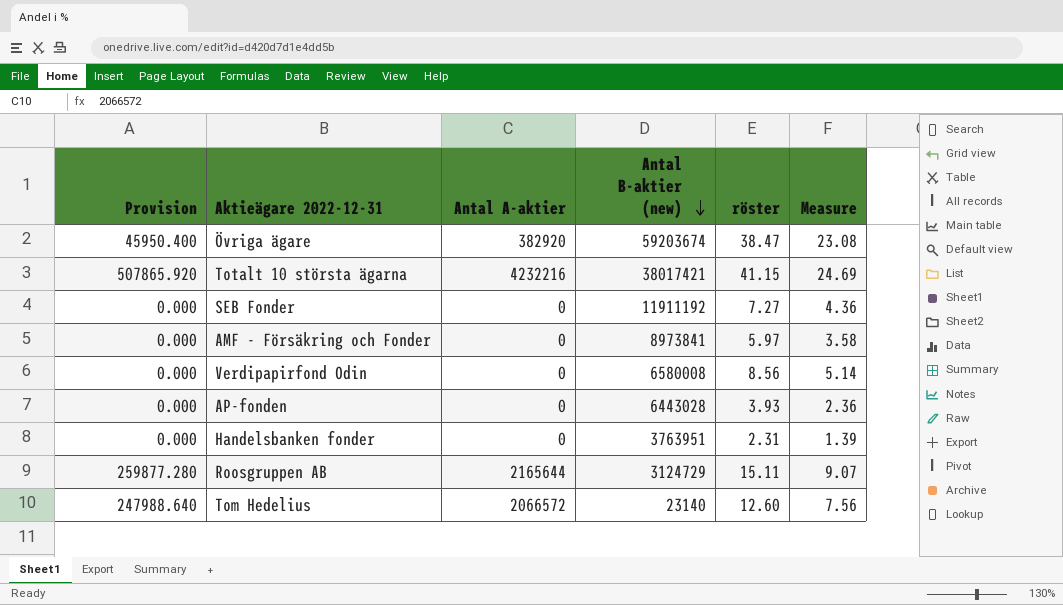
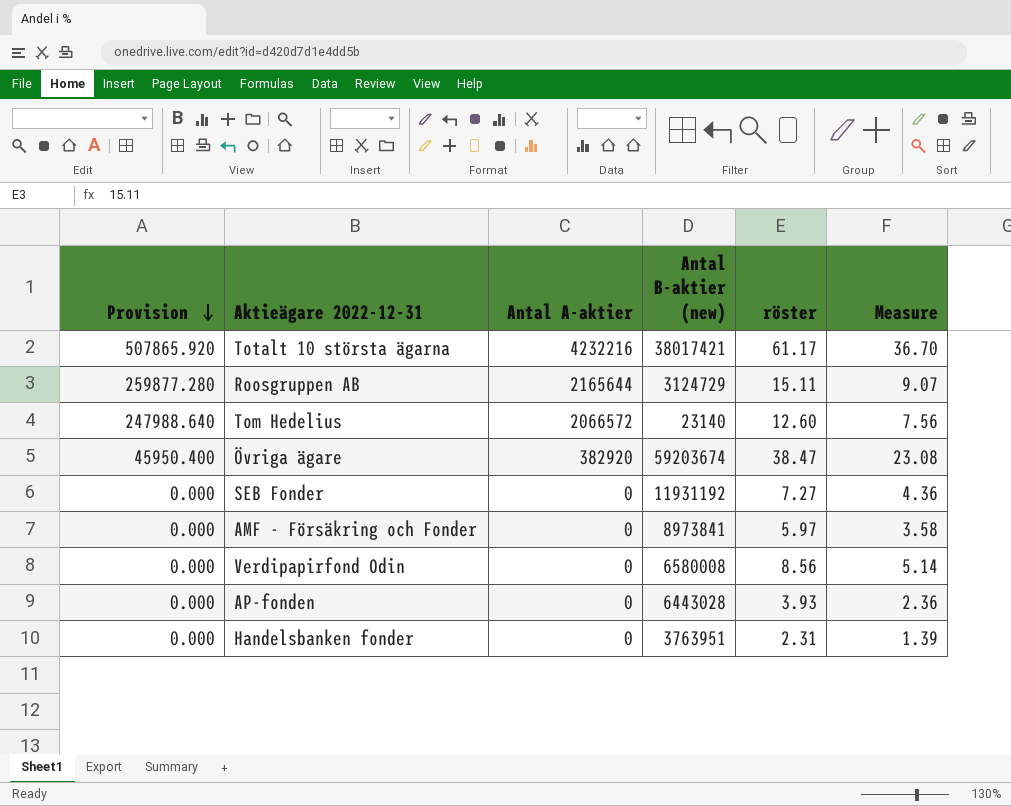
row order: Antal B-aktier (new) descending -> Provision descending
Totalt 10 största ägarna | röster: 41.15 -> 61.17
Totalt 10 största ägarna | Measure: 24.69 -> 36.70
SEB Fonder | Antal B-aktier (new): 11911192 -> 11931192

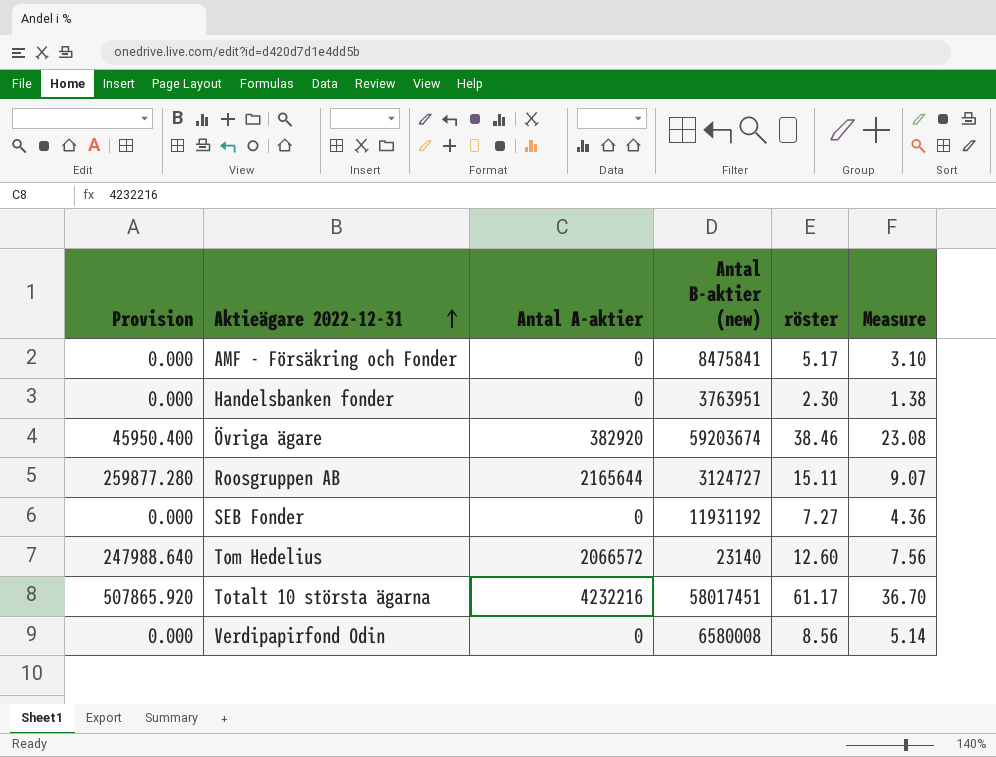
row order: Provision descending -> Aktieägare 2022-12-31 ascending
row AP-fonden: 0.000 | 0 | 6443028 | 3.93 | 2.36 -> none
AMF - Försäkring och Fonder | Antal B-aktier (new): 8973841 -> 8475841
AMF - Försäkring och Fonder | röster: 5.97 -> 5.17
AMF - Försäkring och Fonder | Measure: 3.58 -> 3.10
Handelsbanken fonder | röster: 2.31 -> 2.30
Handelsbanken fonder | Measure: 1.39 -> 1.38
Övriga ägare | röster: 38.47 -> 38.46
Roosgruppen AB | Antal B-aktier (new): 3124729 -> 3124727
Totalt 10 största ägarna | Antal B-aktier (new): 38017421 -> 58017451

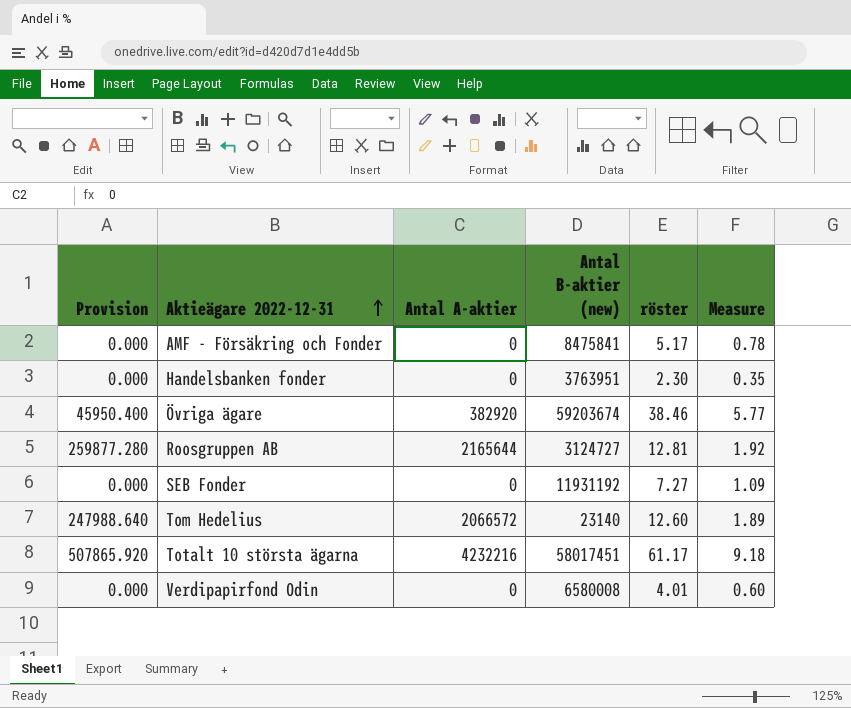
column Measure | formula: [röster] * 0.6 -> [röster] * 0.15
Roosgruppen AB | röster: 15.11 -> 12.81
Verdipapirfond Odin | röster: 8.56 -> 4.01

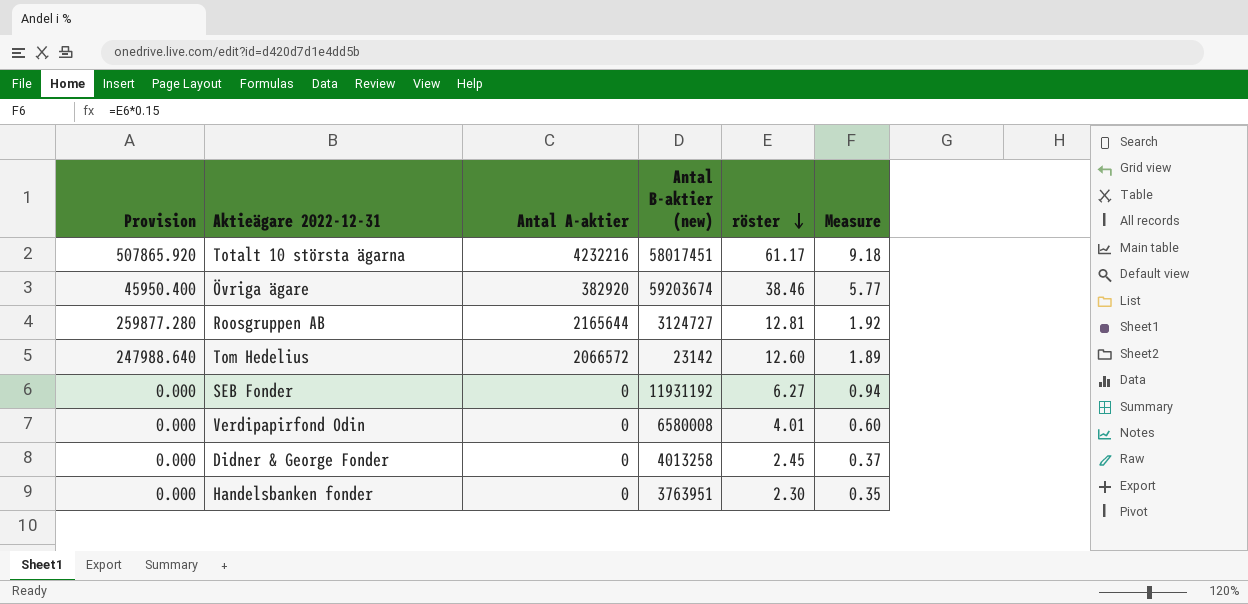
row order: Aktieägare 2022-12-31 ascending -> röster descending
row AMF - Försäkring och Fonder: 0.000 | 0 | 8475841 | 5.17 | 0.78 -> none
Tom Hedelius | Antal B-aktier (new): 23140 -> 23142
SEB Fonder | röster: 7.27 -> 6.27
SEB Fonder | Measure: 1.09 -> 0.94
row Didner & George Fonder: none -> 0.000 | 0 | 4013258 | 2.45 | 0.37

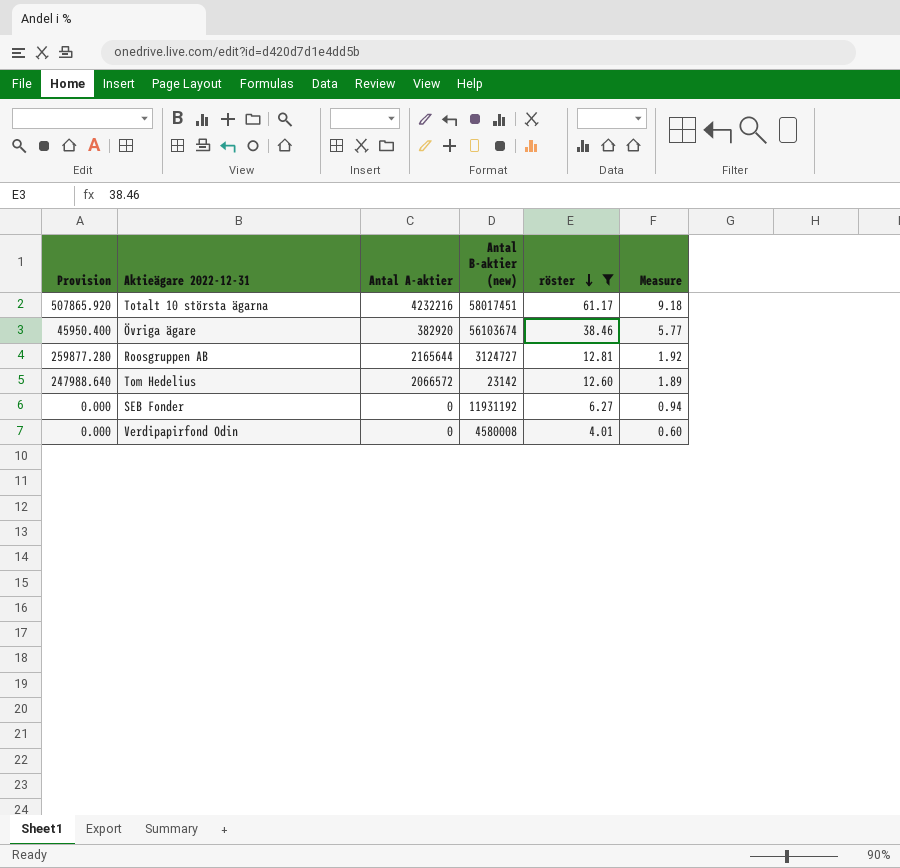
filter: none -> röster >= 4.01
Övriga ägare | Antal B-aktier (new): 59203674 -> 56103674
Verdipapirfond Odin | Antal B-aktier (new): 6580008 -> 4580008

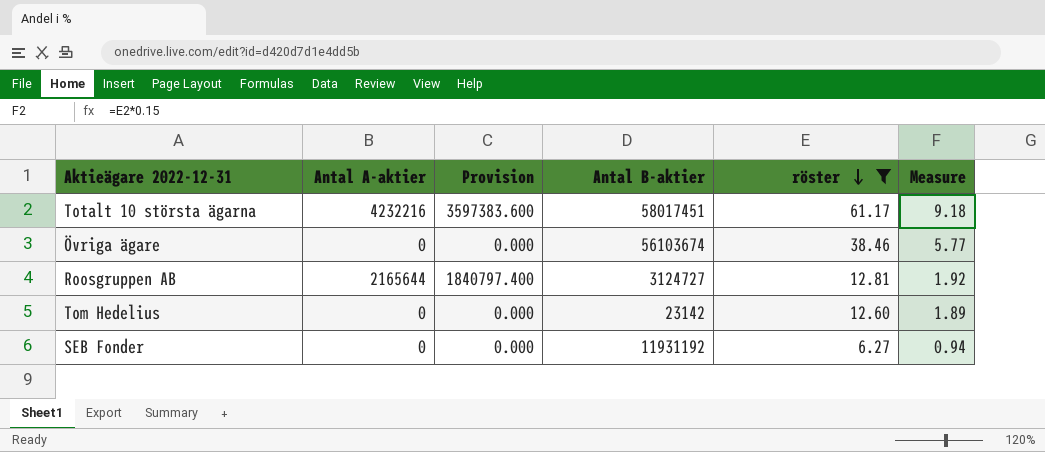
column Provision | formula: [Antal A-aktier] * 0.12 -> [Antal A-aktier] * 0.85
column Provision | position: 1 -> 3
column name: Antal B-aktier (new) -> Antal B-aktier
row Verdipapirfond Odin: 0.000 | 0 | 4580008 | 4.01 | 0.60 -> none
Övriga ägare | Antal A-aktier: 382920 -> 0
Tom Hedelius | Antal A-aktier: 2066572 -> 0

